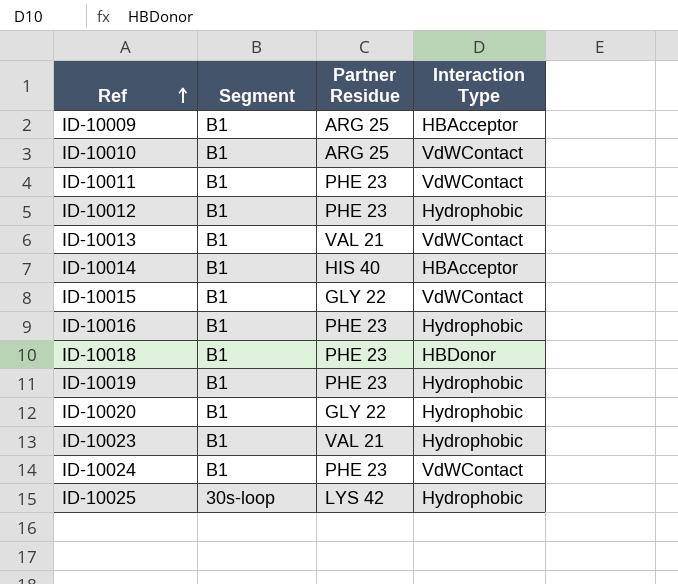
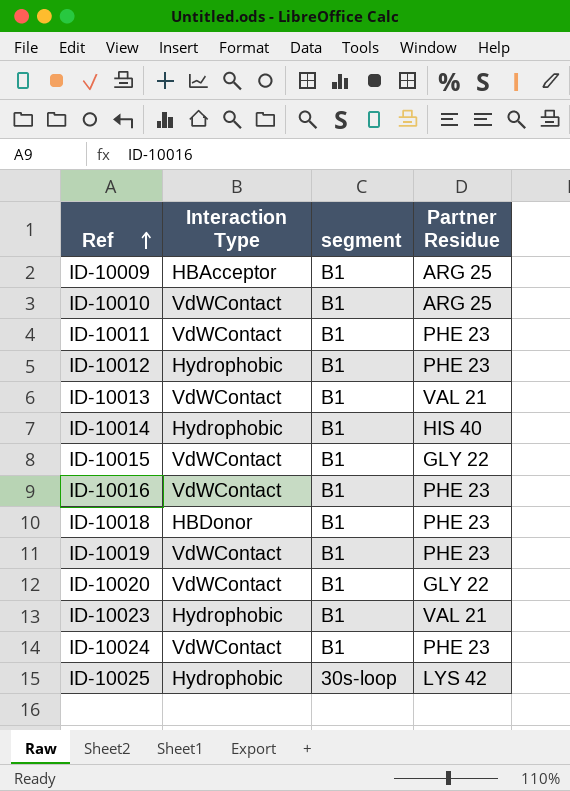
column Interaction Type | position: 4 -> 2
column name: Segment -> segment
ID-10014 | Interaction Type: HBAcceptor -> Hydrophobic
ID-10016 | Interaction Type: Hydrophobic -> VdWContact
ID-10019 | Interaction Type: Hydrophobic -> VdWContact
ID-10020 | Interaction Type: Hydrophobic -> VdWContact

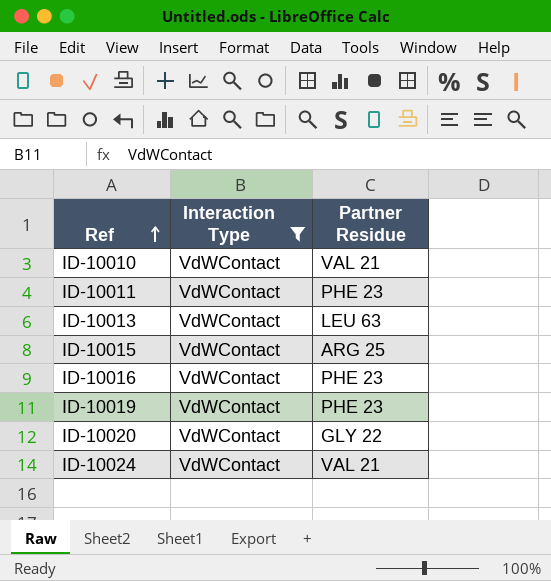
filter: none -> Interaction Type = VdWContact
column segment | position: 3 -> none
ID-10010 | Partner Residue: ARG 25 -> VAL 21
ID-10013 | Partner Residue: VAL 21 -> LEU 63
ID-10015 | Partner Residue: GLY 22 -> ARG 25
ID-10024 | Partner Residue: PHE 23 -> VAL 21

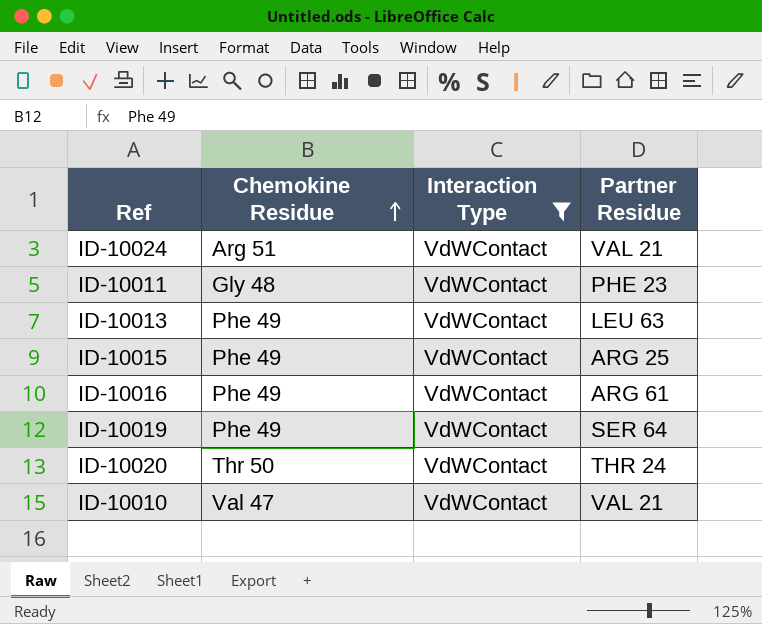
row order: Ref ascending -> Chemokine Residue ascending
column Chemokine Residue | position: none -> 2
ID-10016 | Partner Residue: PHE 23 -> ARG 61
ID-10019 | Partner Residue: PHE 23 -> SER 64
ID-10020 | Partner Residue: GLY 22 -> THR 24

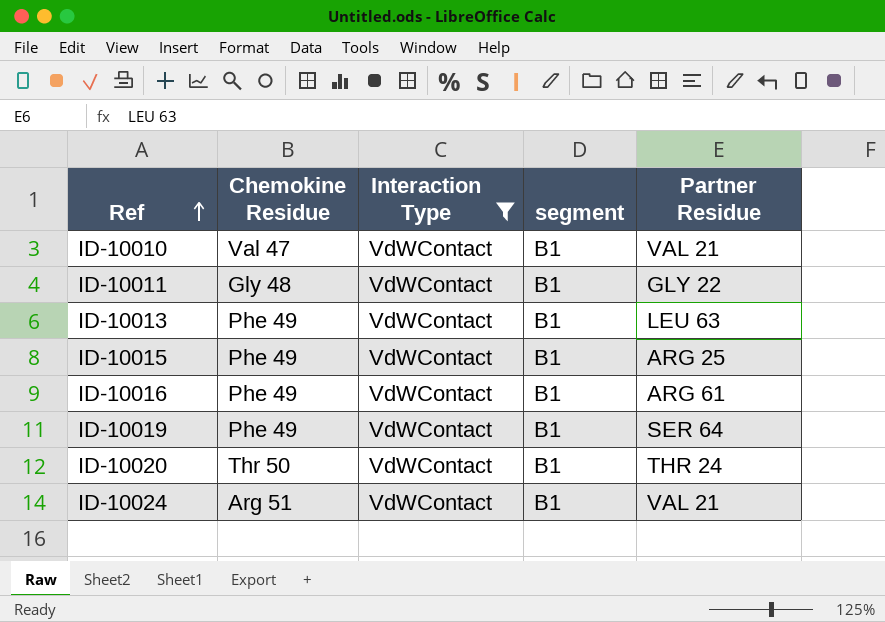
row order: Chemokine Residue ascending -> Ref ascending
column segment | position: none -> 4
ID-10011 | Partner Residue: PHE 23 -> GLY 22

